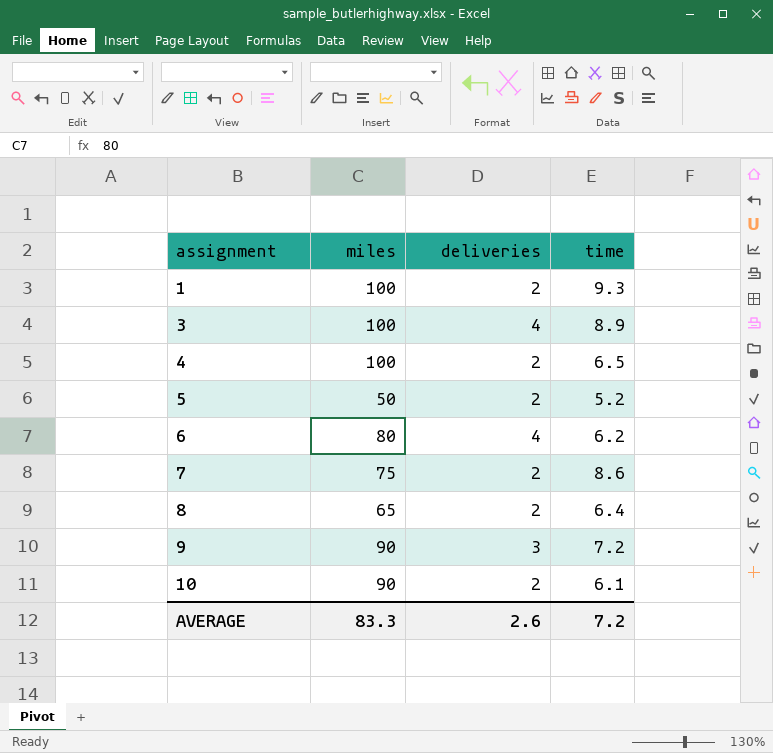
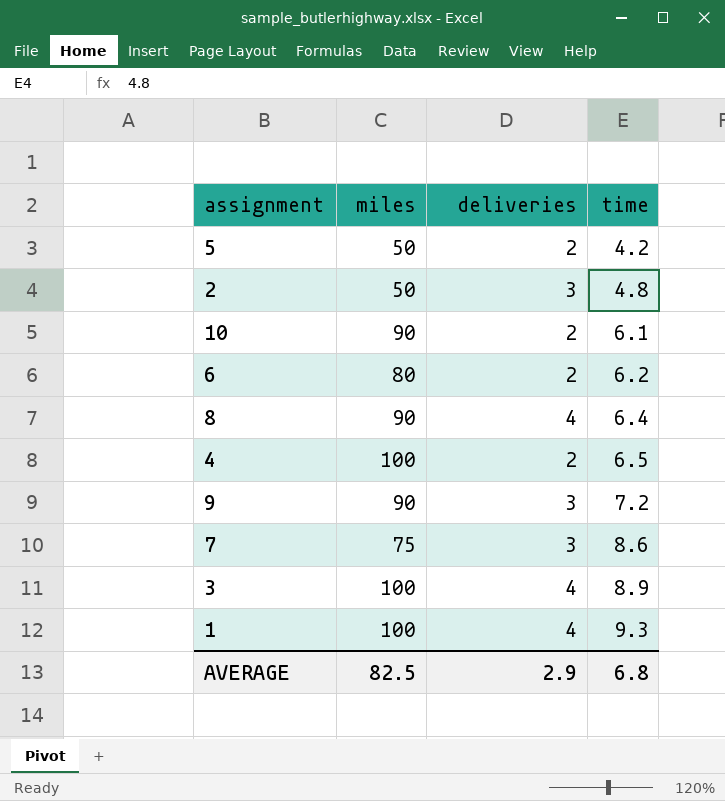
row order: assignment ascending -> time ascending
5 | time: 5.2 -> 4.2
row 2: none -> 50 | 3 | 4.8
6 | deliveries: 4 -> 2
8 | miles: 65 -> 90
8 | deliveries: 2 -> 4
7 | deliveries: 2 -> 3
1 | deliveries: 2 -> 4
AVERAGE | miles: 83.3 -> 82.5
AVERAGE | deliveries: 2.6 -> 2.9
AVERAGE | time: 7.2 -> 6.8

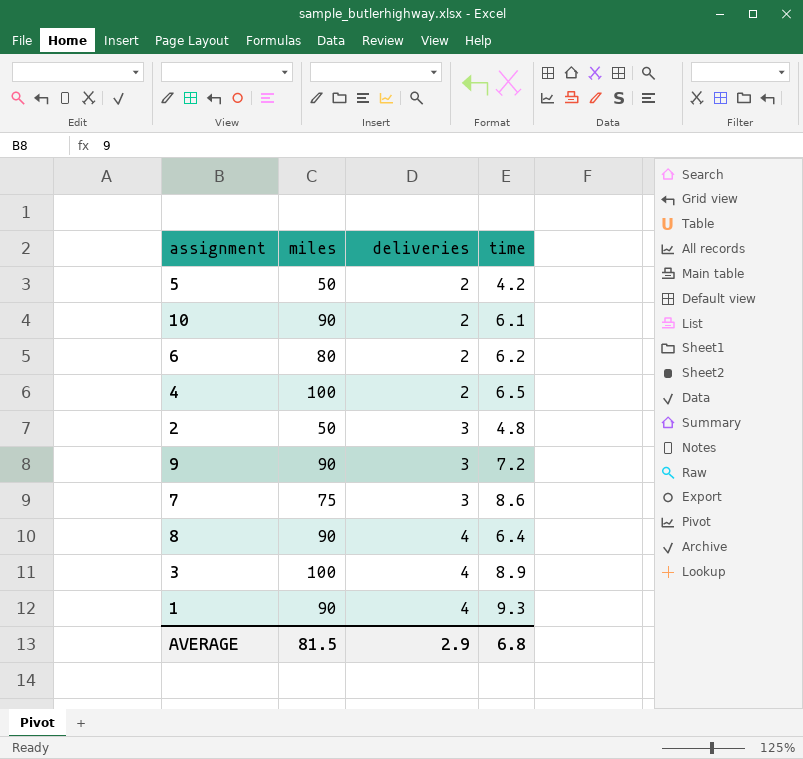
row order: time ascending -> deliveries ascending
1 | miles: 100 -> 90
AVERAGE | miles: 82.5 -> 81.5

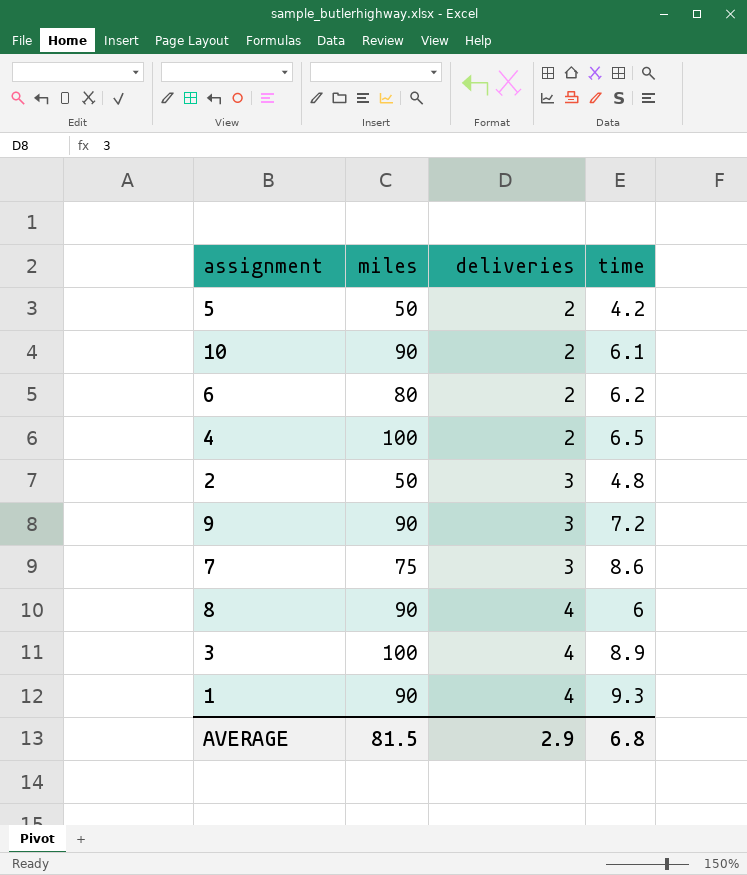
8 | time: 6.4 -> 6

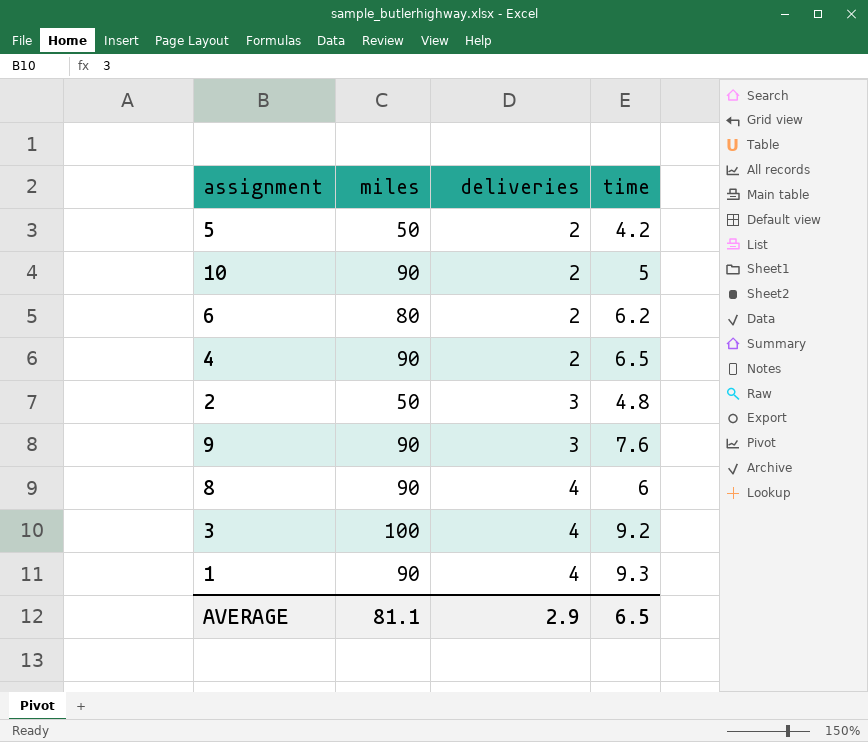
row 7: 75 | 3 | 8.6 -> none
10 | time: 6.1 -> 5
4 | miles: 100 -> 90
9 | time: 7.2 -> 7.6
3 | time: 8.9 -> 9.2
AVERAGE | miles: 81.5 -> 81.1
AVERAGE | time: 6.8 -> 6.5

